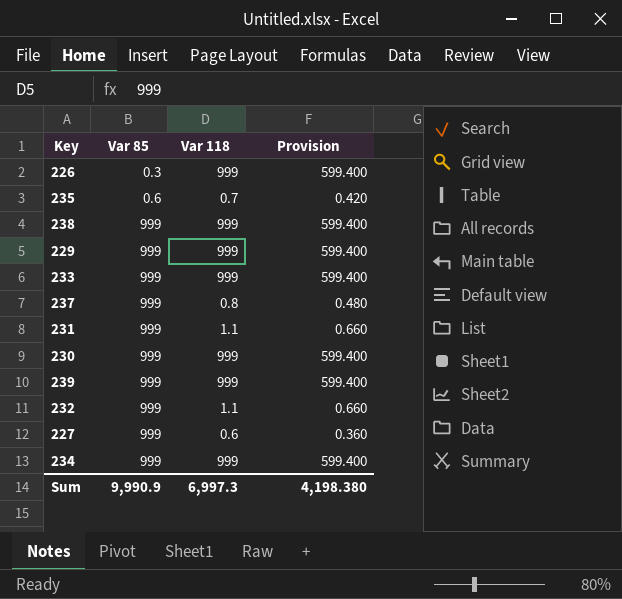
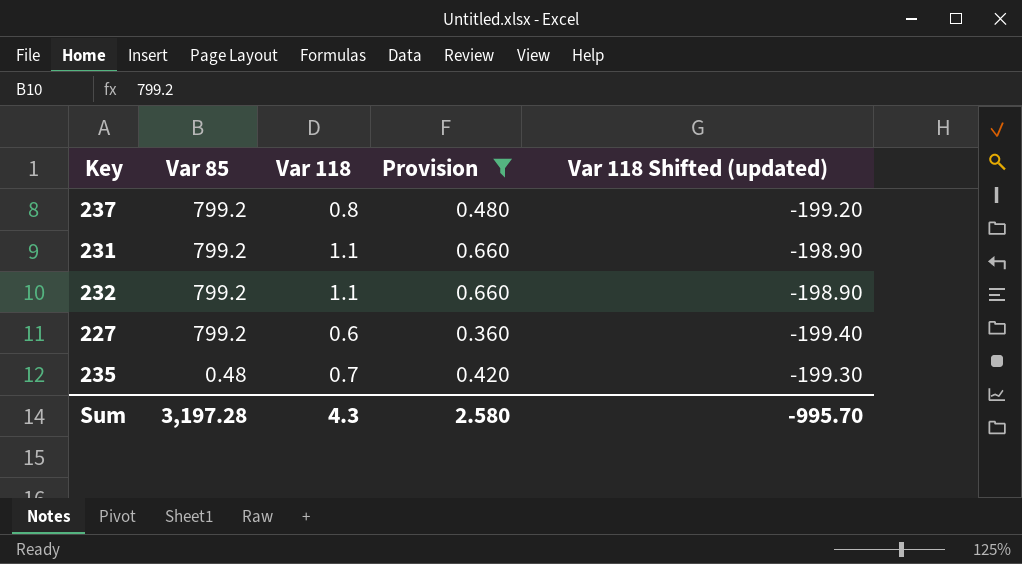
filter: none -> Provision != 599.400
row order: Var 85 ascending -> Var 85 descending
column Var 118 Shifted (updated) | formula: none -> [Var 118] - 200
237 | Var 85: 999 -> 799.2
231 | Var 85: 999 -> 799.2
232 | Var 85: 999 -> 799.2
227 | Var 85: 999 -> 799.2
235 | Var 85: 0.6 -> 0.48
Sum | Var 85: 9,990.9 -> 3,197.28
Sum | Var 118: 6,997.3 -> 4.3
Sum | Provision: 4,198.380 -> 2.580

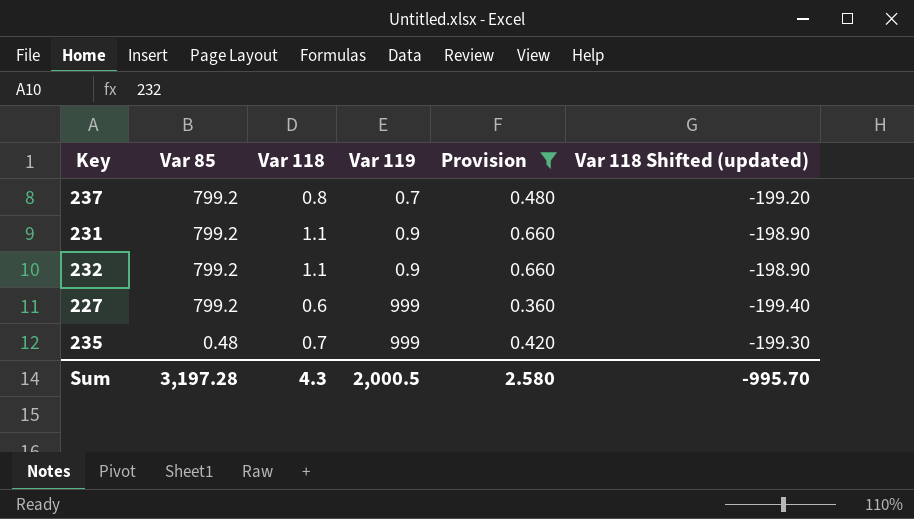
column Var 119 | position: none -> 4

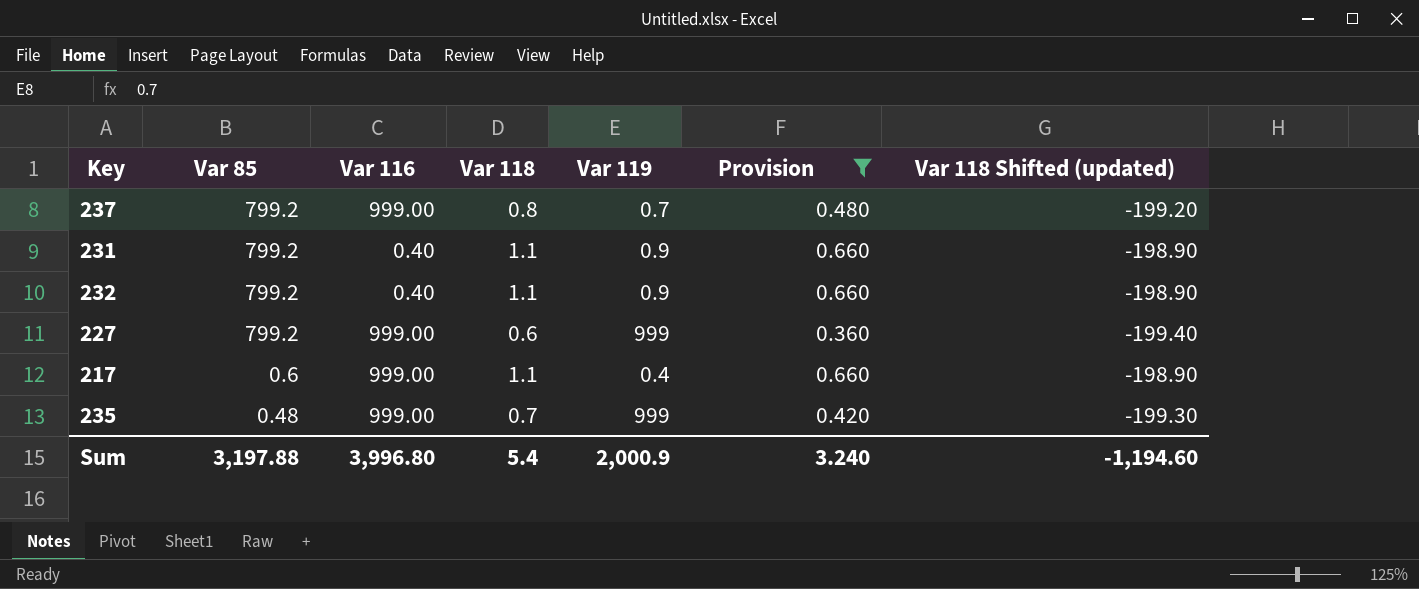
column Var 116 | position: none -> 3
row 217: none -> 0.6 | 999.00 | 1.1 | 0.4 | 0.660 | -198.90
Sum | Var 85: 3,197.28 -> 3,197.88
Sum | Var 118: 4.3 -> 5.4
Sum | Var 119: 2,000.5 -> 2,000.9
Sum | Provision: 2.580 -> 3.240
Sum | Var 118 Shifted (updated): -995.70 -> -1,194.60

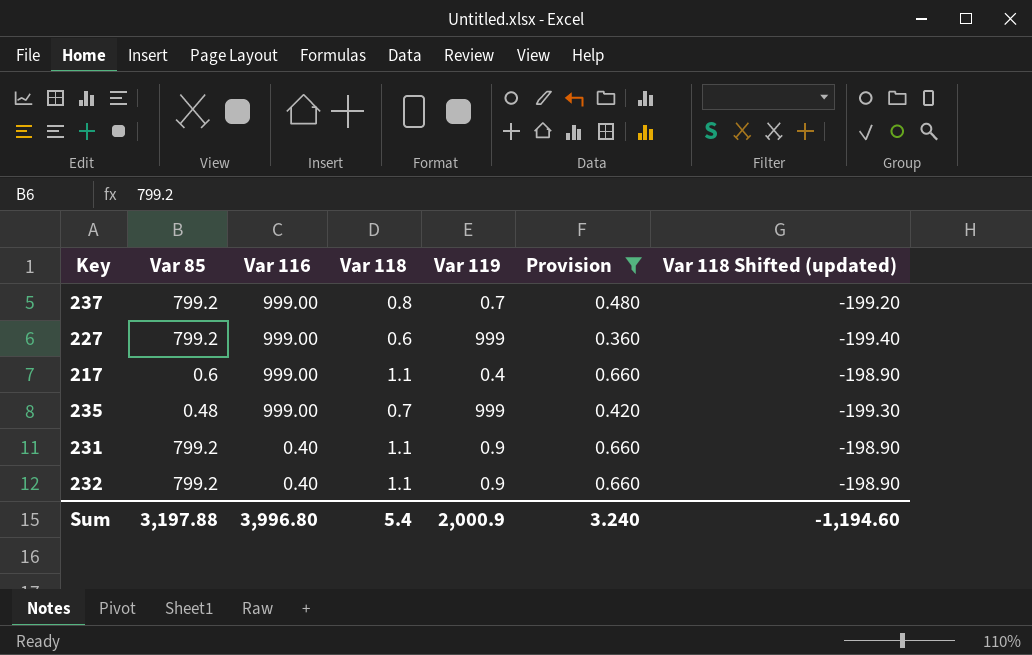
row order: Var 85 descending -> Var 116 descending

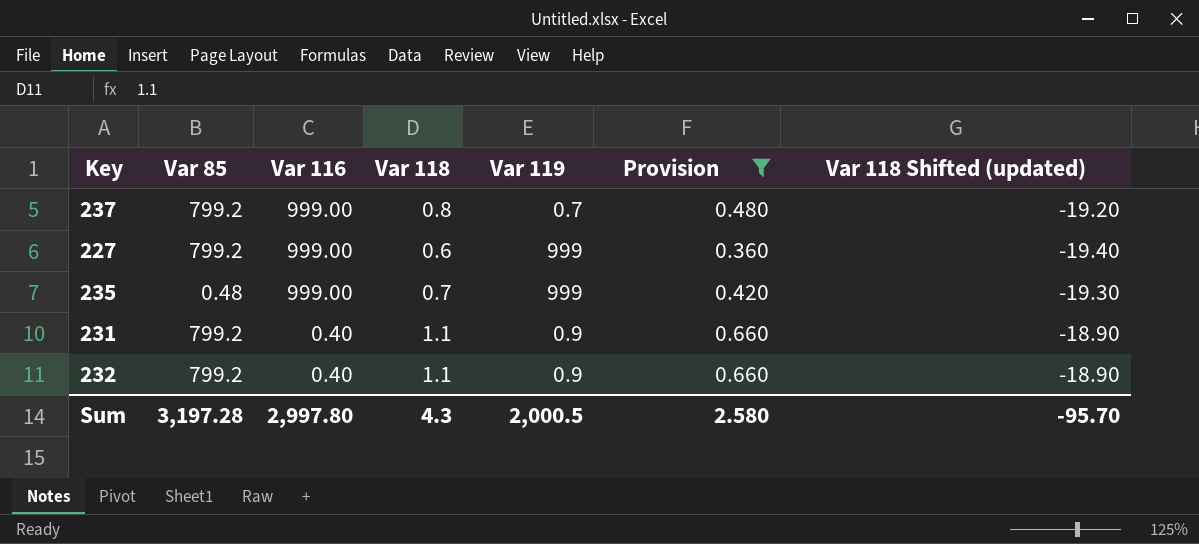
column Var 118 Shifted (updated) | formula: [Var 118] - 200 -> [Var 118] - 20
row 217: 0.6 | 999.00 | 1.1 | 0.4 | 0.660 | -198.90 -> none
Sum | Var 85: 3,197.88 -> 3,197.28
Sum | Var 116: 3,996.80 -> 2,997.80
Sum | Var 118: 5.4 -> 4.3
Sum | Var 119: 2,000.9 -> 2,000.5
Sum | Provision: 3.240 -> 2.580
Sum | Var 118 Shifted (updated): -1,194.60 -> -95.70

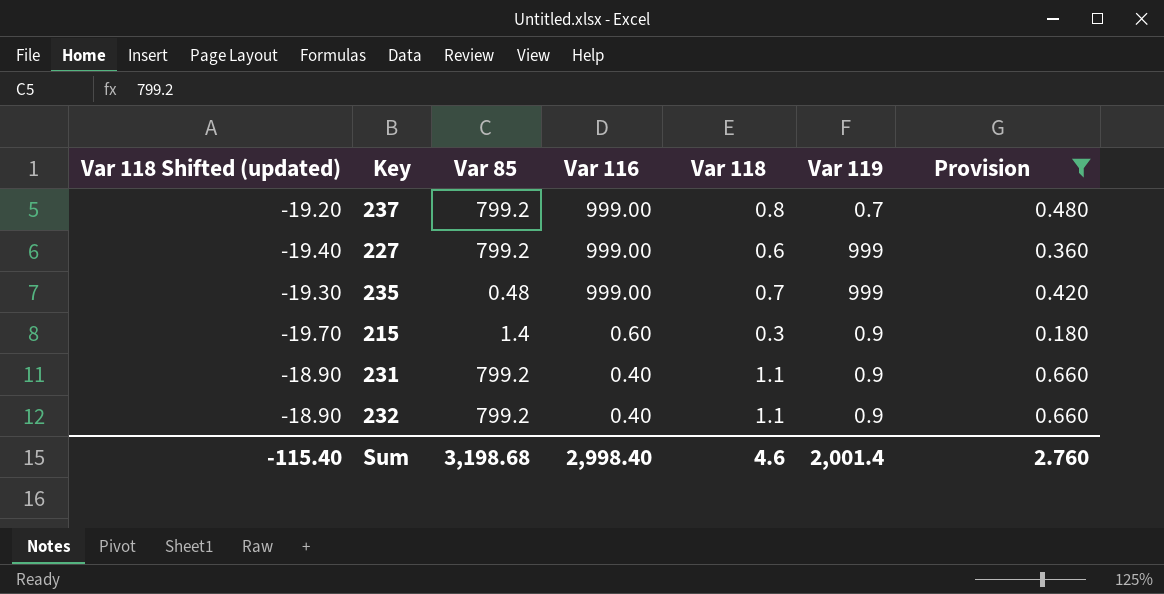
column Var 118 Shifted (updated) | position: 7 -> 1
row 215: none -> -19.70 | 1.4 | 0.60 | 0.3 | 0.9 | 0.180
Sum | Var 118 Shifted (updated): -95.70 -> -115.40
Sum | Var 85: 3,197.28 -> 3,198.68
Sum | Var 116: 2,997.80 -> 2,998.40
Sum | Var 118: 4.3 -> 4.6
Sum | Var 119: 2,000.5 -> 2,001.4
Sum | Provision: 2.580 -> 2.760

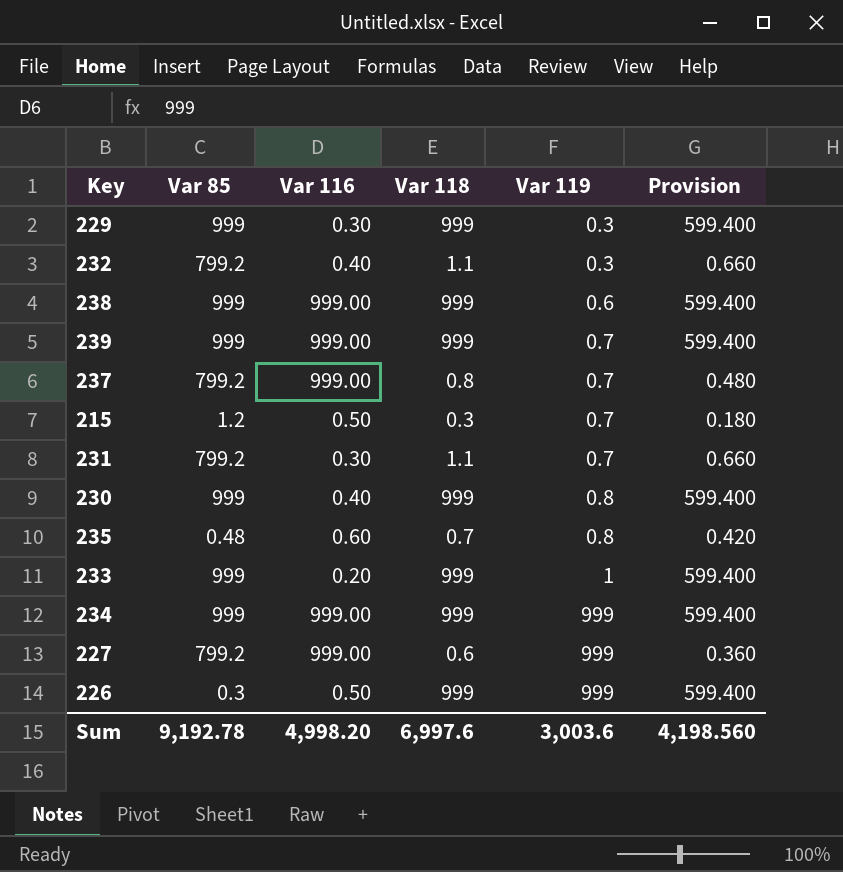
filter: Provision != 599.400 -> none
row order: Var 116 descending -> Var 119 ascending
column Var 118 Shifted (updated) | formula: [Var 118] - 20 -> none
232 | Var 119: 0.9 -> 0.3
215 | Var 85: 1.4 -> 1.2
215 | Var 116: 0.60 -> 0.50
215 | Var 119: 0.9 -> 0.7
231 | Var 116: 0.40 -> 0.30
231 | Var 119: 0.9 -> 0.7
235 | Var 116: 999.00 -> 0.60
235 | Var 119: 999 -> 0.8
Sum | Var 85: 3,198.68 -> 9,192.78
Sum | Var 116: 2,998.40 -> 4,998.20
Sum | Var 118: 4.6 -> 6,997.6
Sum | Var 119: 2,001.4 -> 3,003.6
Sum | Provision: 2.760 -> 4,198.560

